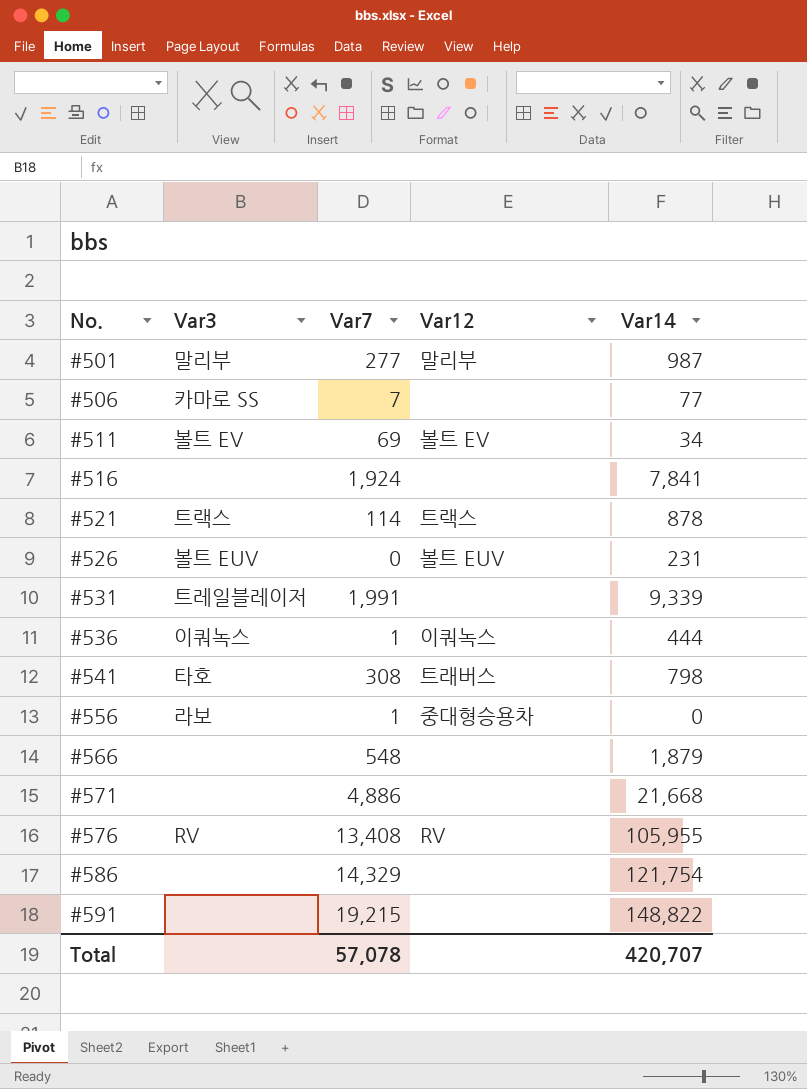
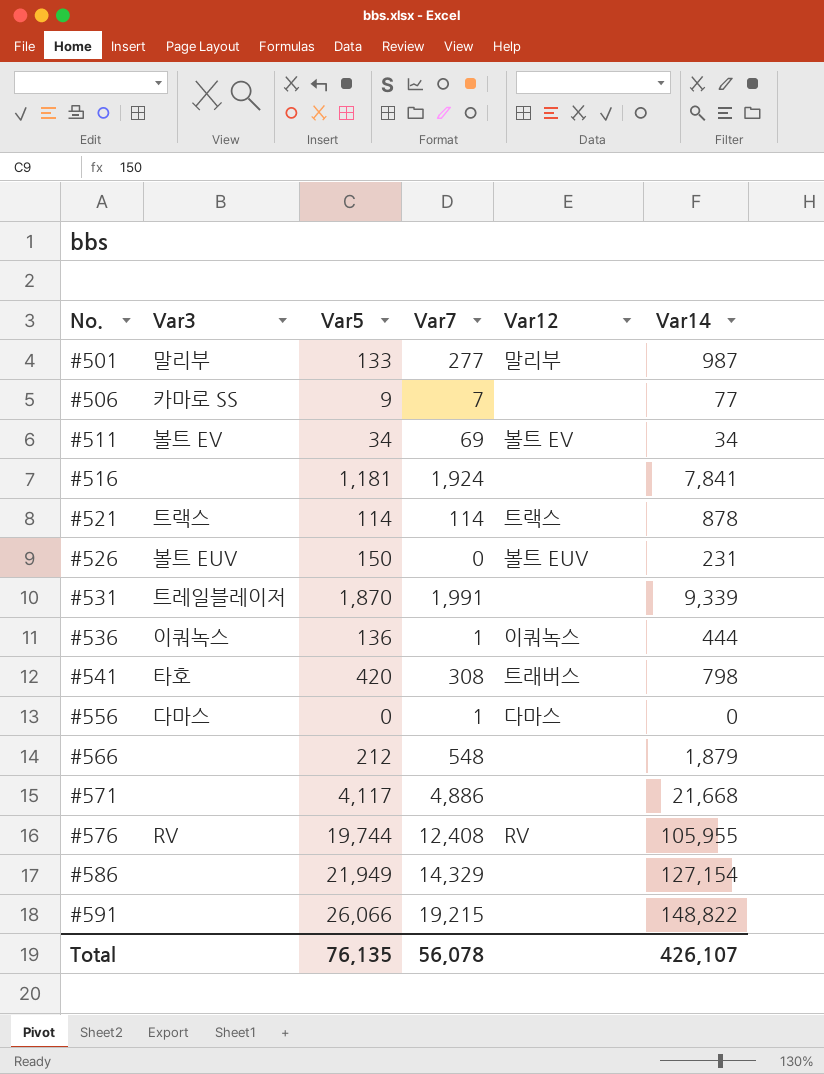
column Var5 | position: none -> 3
#556 | Var3: 라보 -> 다마스
#556 | Var12: 중대형승용차 -> 다마스
#576 | Var7: 13,408 -> 12,408
#586 | Var14: 121,754 -> 127,154
Total | Var7: 57,078 -> 56,078
Total | Var14: 420,707 -> 426,107

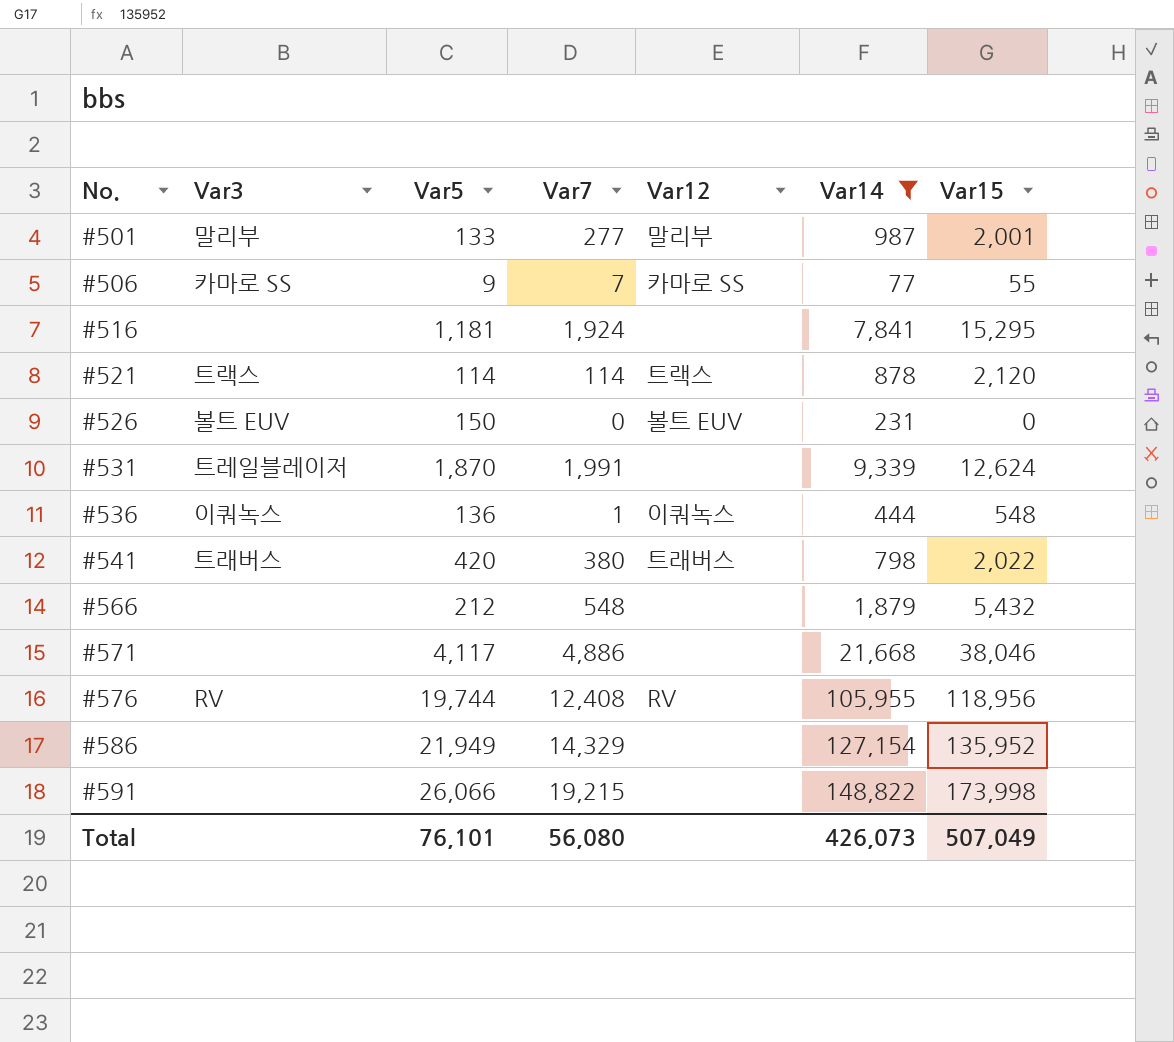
filter: none -> Var14 >= 77
column Var15 | position: none -> 7
#506 | Var12: none -> 카마로 SS
#541 | Var3: 타호 -> 트래버스
#541 | Var7: 308 -> 380
Total | Var5: 76,135 -> 76,101
Total | Var7: 56,078 -> 56,080
Total | Var14: 426,107 -> 426,073

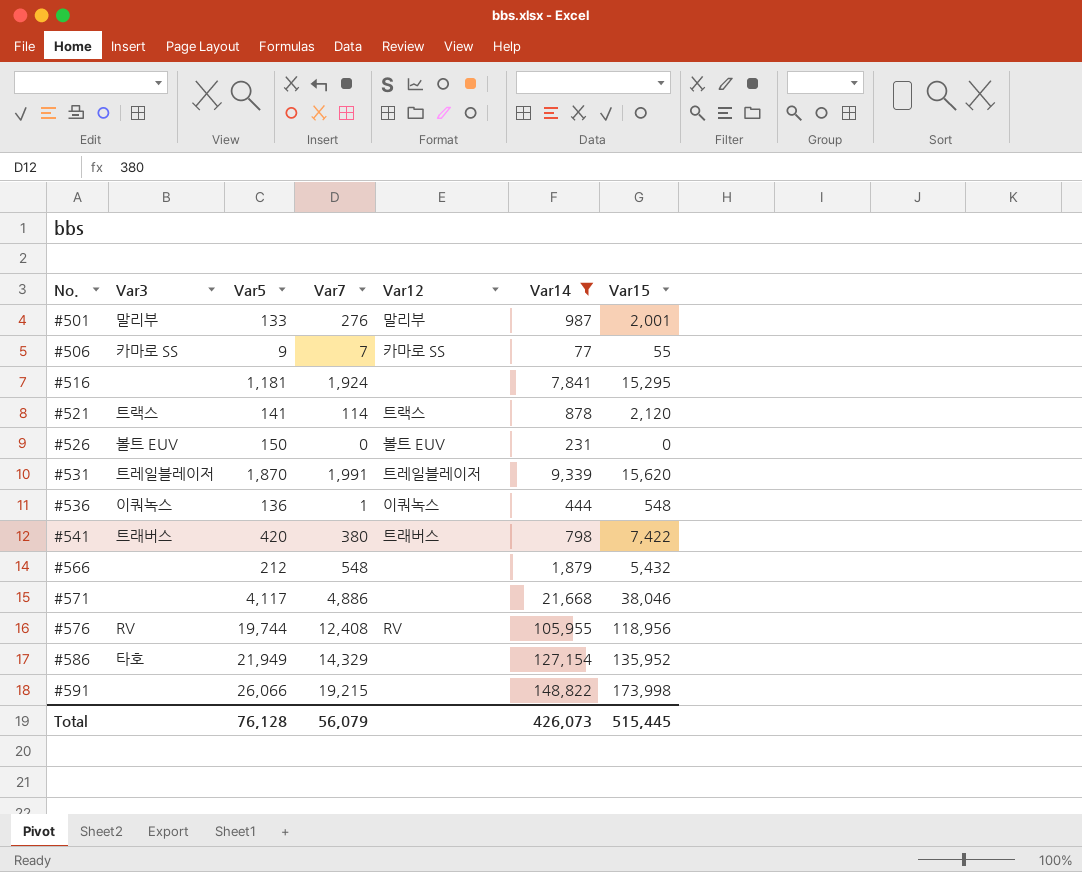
#501 | Var7: 277 -> 276
#521 | Var5: 114 -> 141
#531 | Var12: none -> 트레일블레이저
#531 | Var15: 12,624 -> 15,620
#541 | Var15: 2,022 -> 7,422
#586 | Var3: none -> 타호
Total | Var5: 76,101 -> 76,128
Total | Var7: 56,080 -> 56,079
Total | Var15: 507,049 -> 515,445

